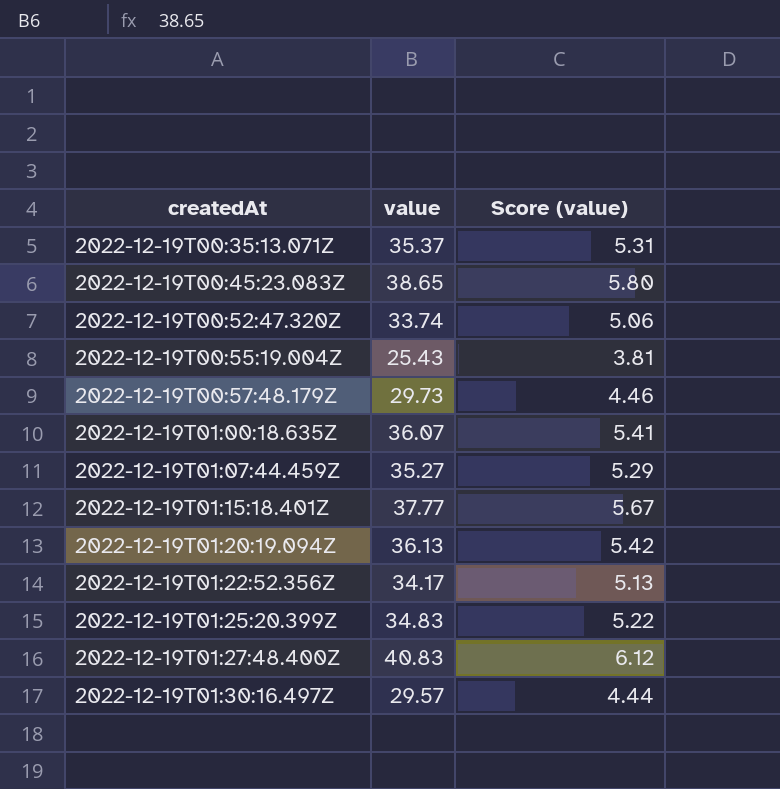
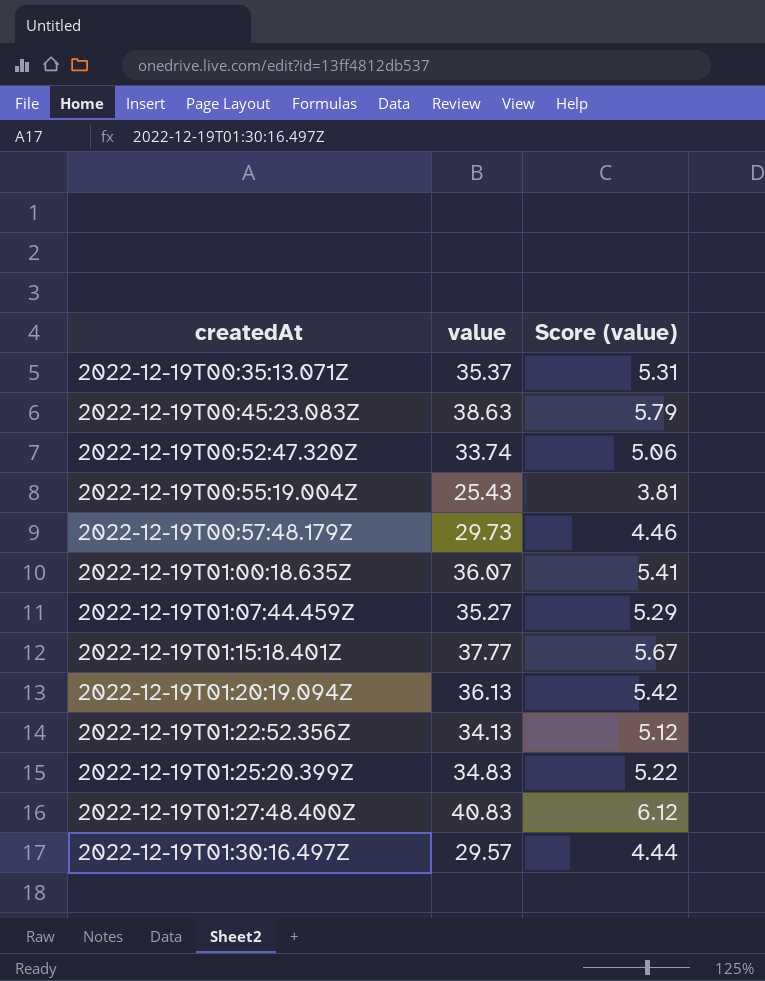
2022-12-19T00:45:23.083Z | value: 38.65 -> 38.63
2022-12-19T00:45:23.083Z | Score (value): 5.80 -> 5.79
2022-12-19T01:22:52.356Z | value: 34.17 -> 34.13
2022-12-19T01:22:52.356Z | Score (value): 5.13 -> 5.12

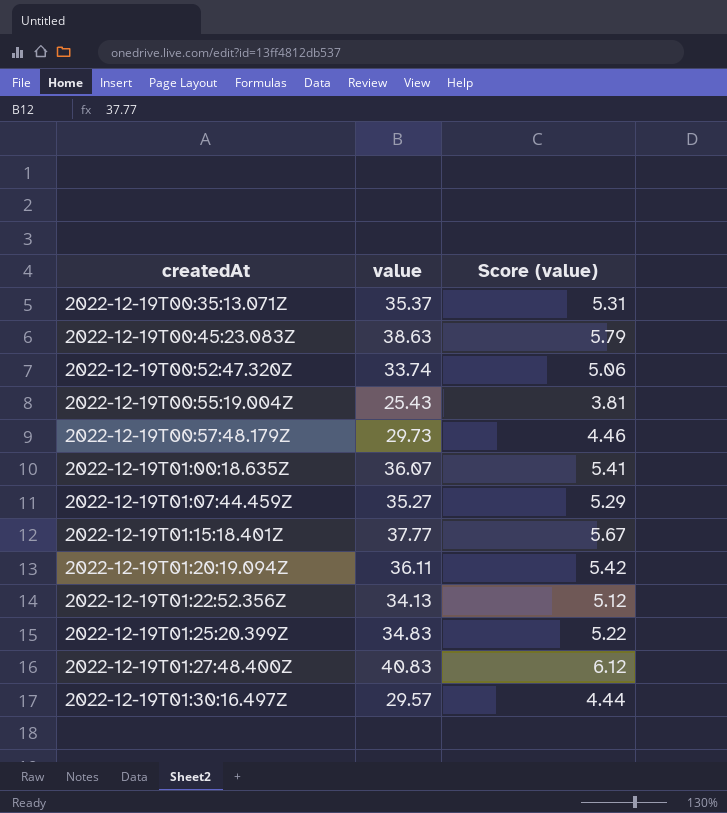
2022-12-19T01:20:19.094Z | value: 36.13 -> 36.11

